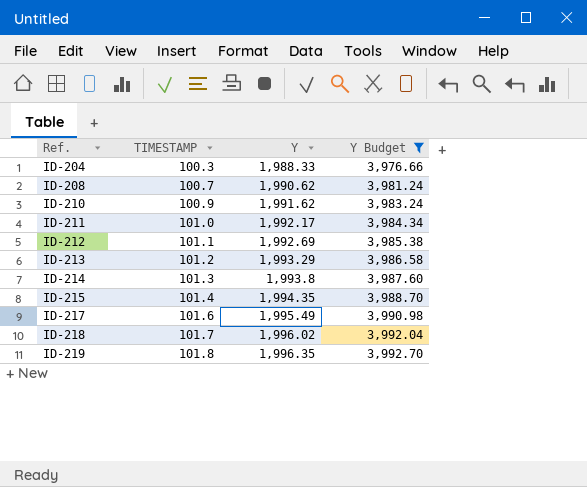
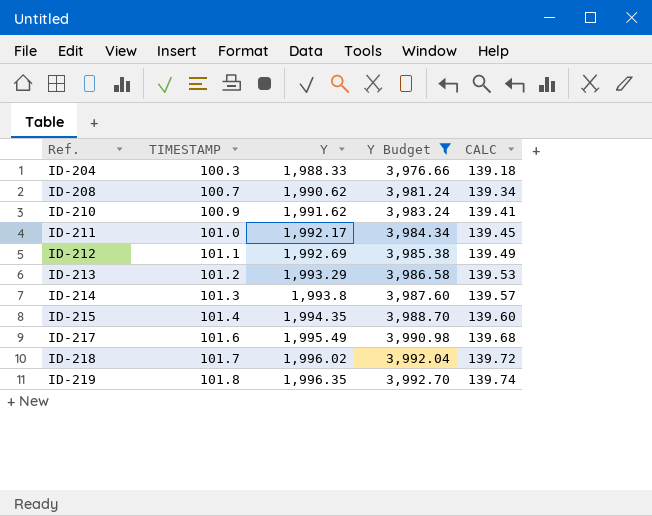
column CALC | formula: none -> [Y] * 0.07

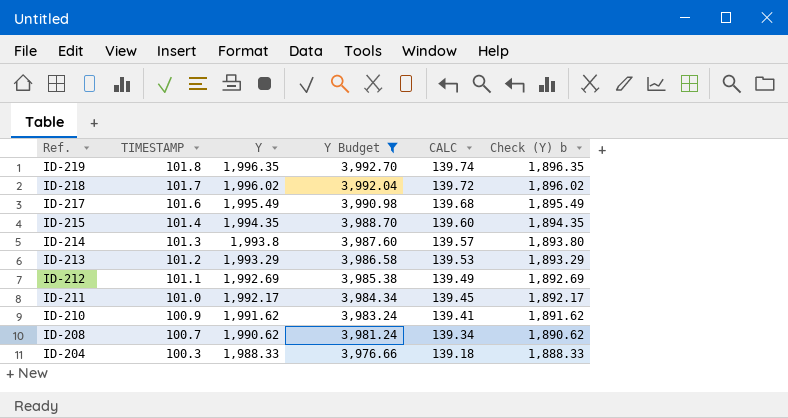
row order: Ref. ascending -> Ref. descending
column Check (Y) b | formula: none -> [Y] - 100

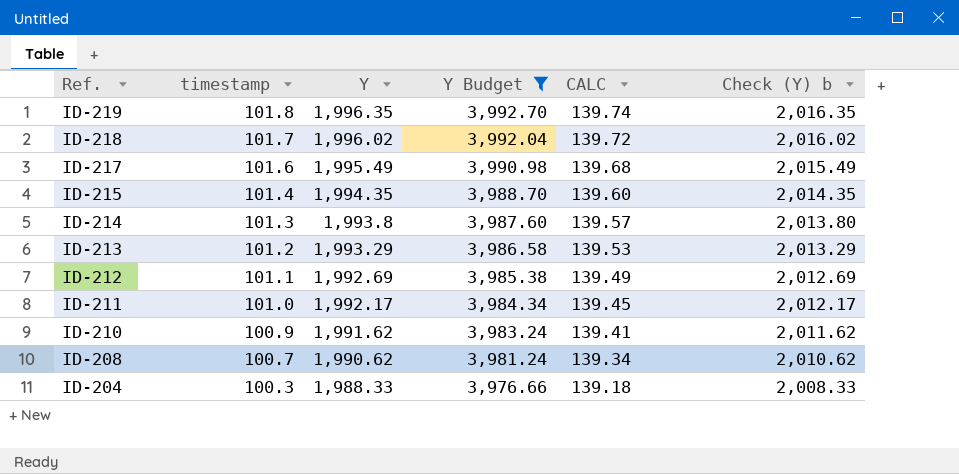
column name: TIMESTAMP -> timestamp
column Check (Y) b | formula: [Y] - 100 -> [Y] + 20

